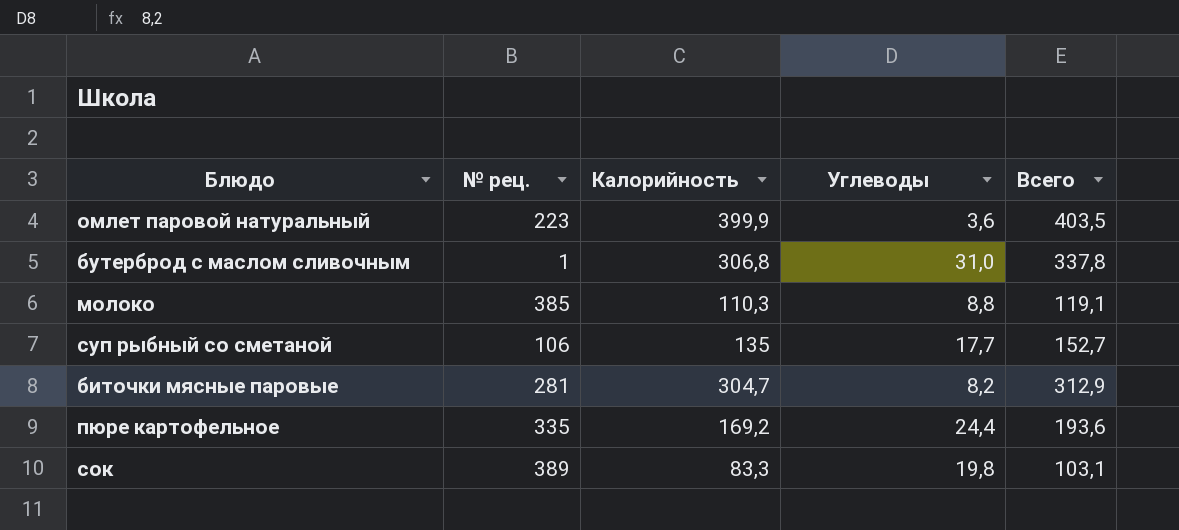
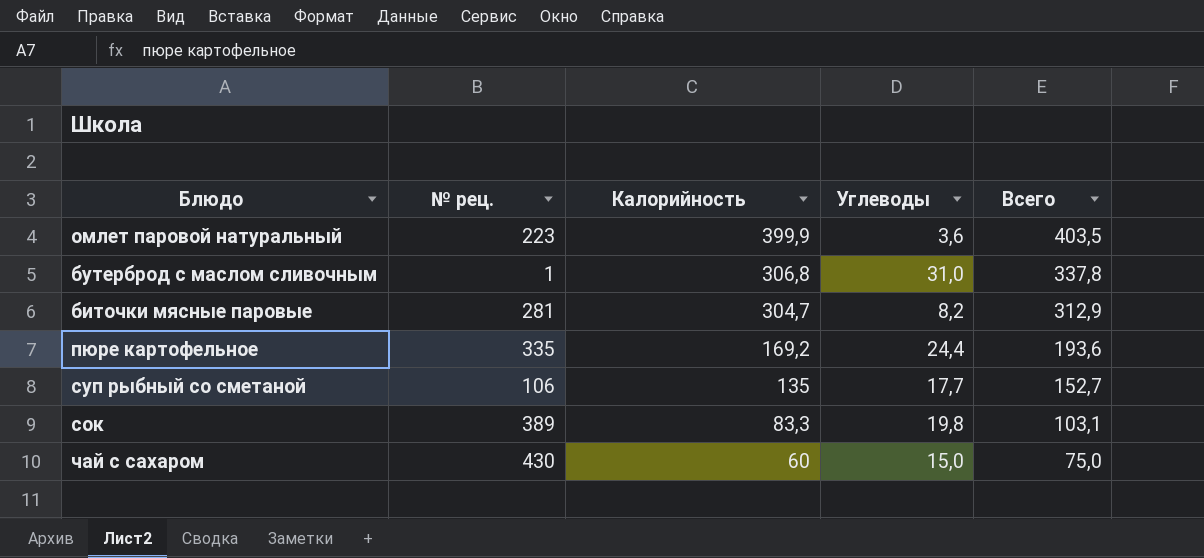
row order: none -> Калорийность descending
row молоко: 385 | 110,3 | 8,8 | 119,1 -> none
row чай с сахаром: none -> 430 | 60 | 15,0 | 75,0

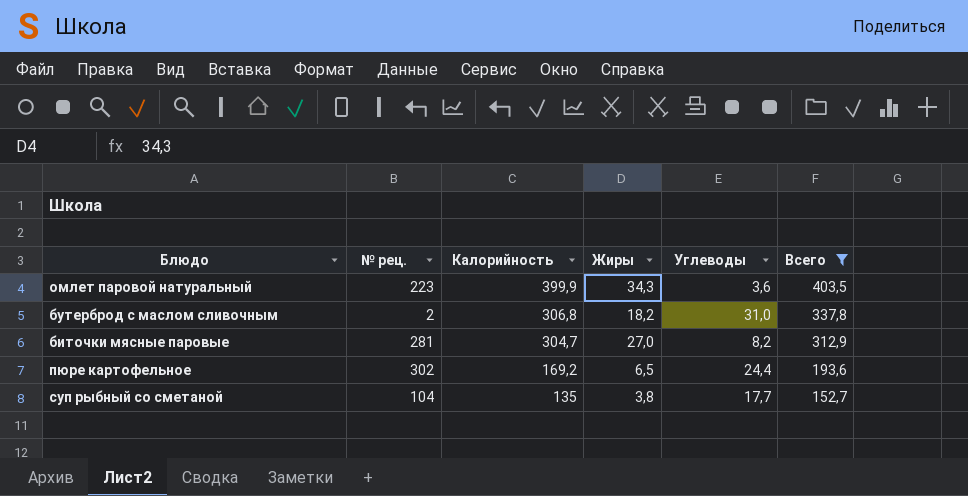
filter: none -> Всего >= 152,7
column Жиры | position: none -> 4
бутерброд с маслом сливочным | № рец.: 1 -> 2
пюре картофельное | № рец.: 335 -> 302
суп рыбный со сметаной | № рец.: 106 -> 104

